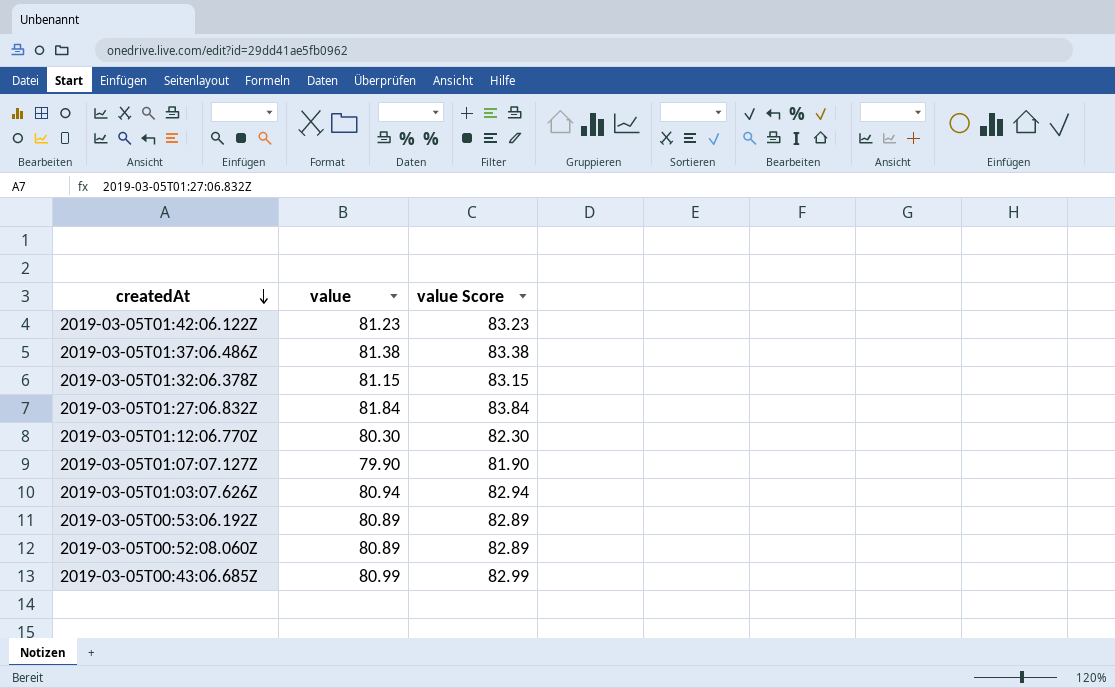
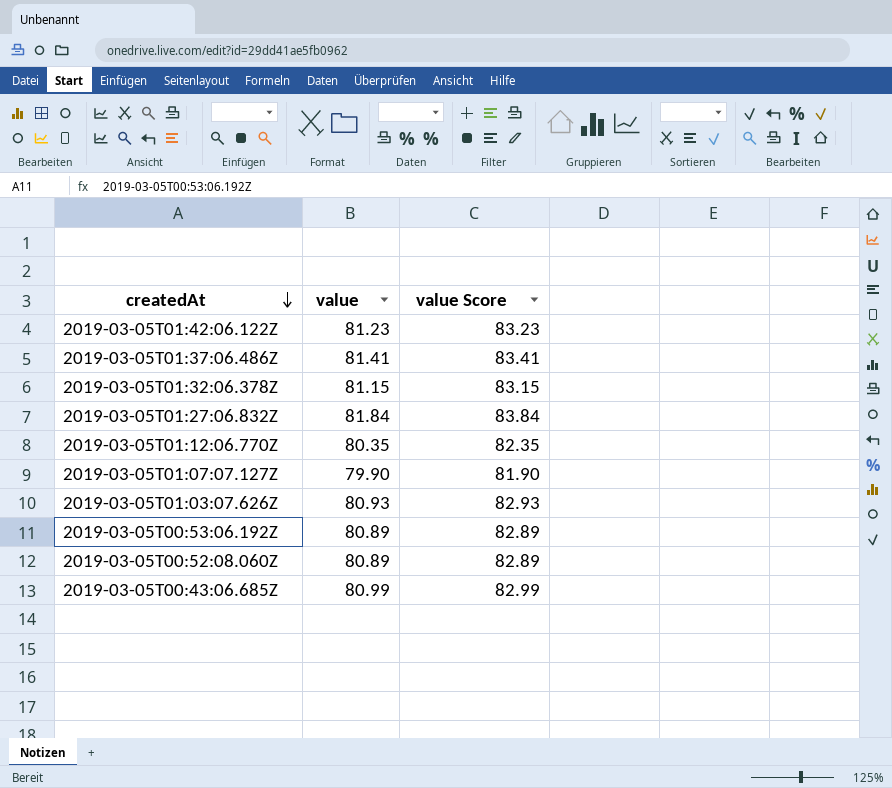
2019-03-05T01:37:06.486Z | value: 81.38 -> 81.41
2019-03-05T01:37:06.486Z | value Score: 83.38 -> 83.41
2019-03-05T01:12:06.770Z | value: 80.30 -> 80.35
2019-03-05T01:12:06.770Z | value Score: 82.30 -> 82.35
2019-03-05T01:03:07.626Z | value: 80.94 -> 80.93
2019-03-05T01:03:07.626Z | value Score: 82.94 -> 82.93

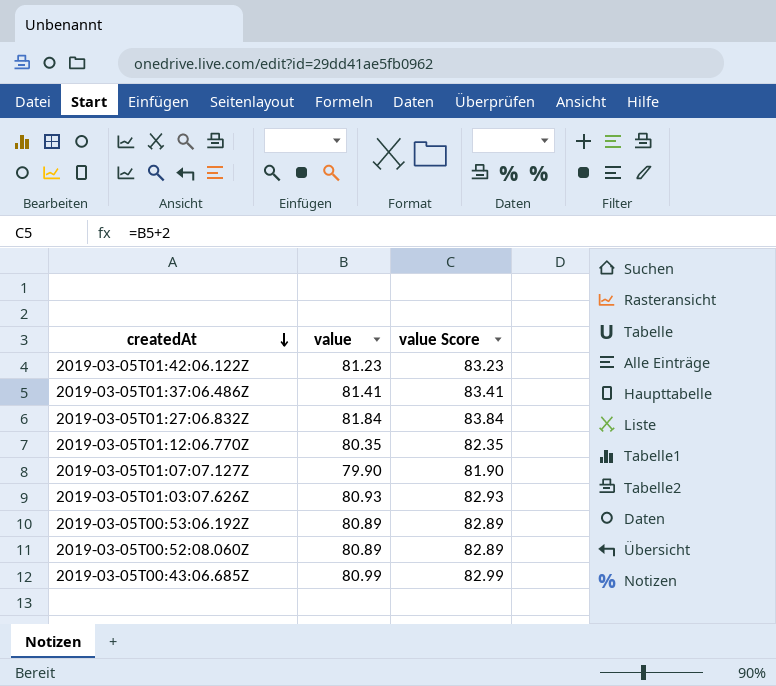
row 2019-03-05T01:32:06.378Z: 81.15 | 83.15 -> none

